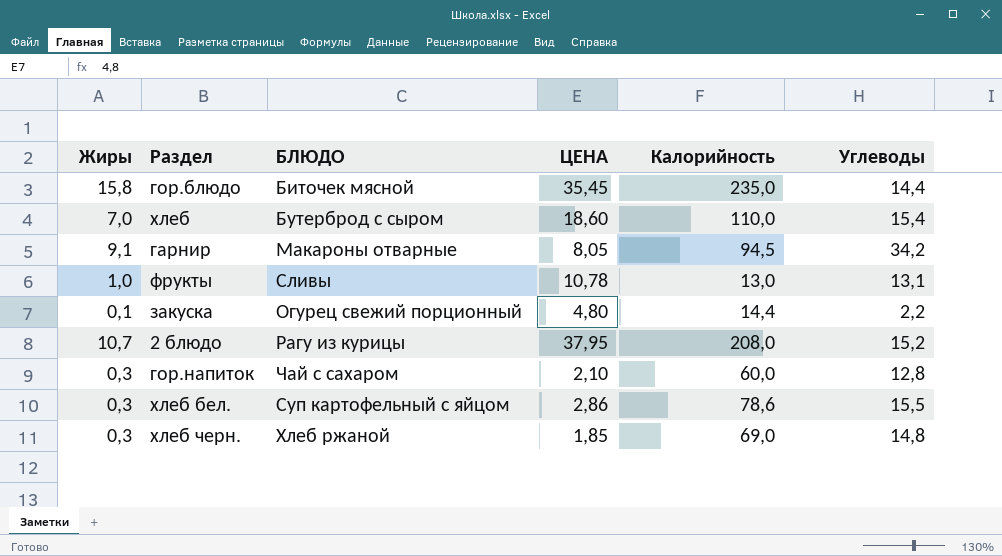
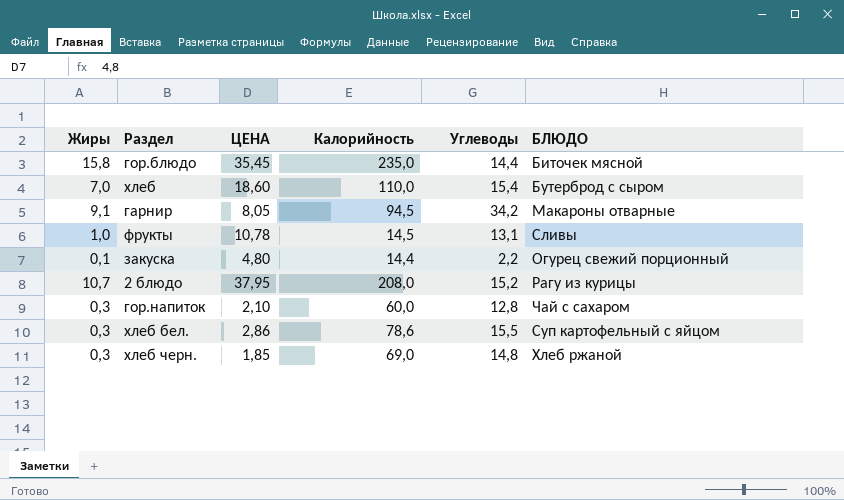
column БЛЮДО | position: 3 -> 6
фрукты | Калорийность: 13,0 -> 14,5

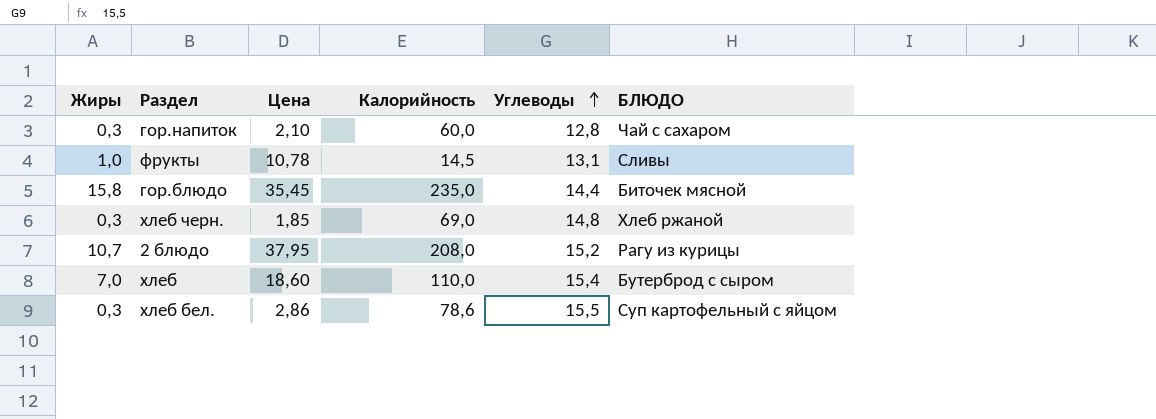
row order: none -> Углеводы ascending
column name: ЦЕНА -> Цена
row гарнир: 9,1 | 8,05 | 94,5 | 34,2 | Макароны отварные -> none
row закуска: 0,1 | 4,80 | 14,4 | 2,2 | Огурец свежий порционный -> none

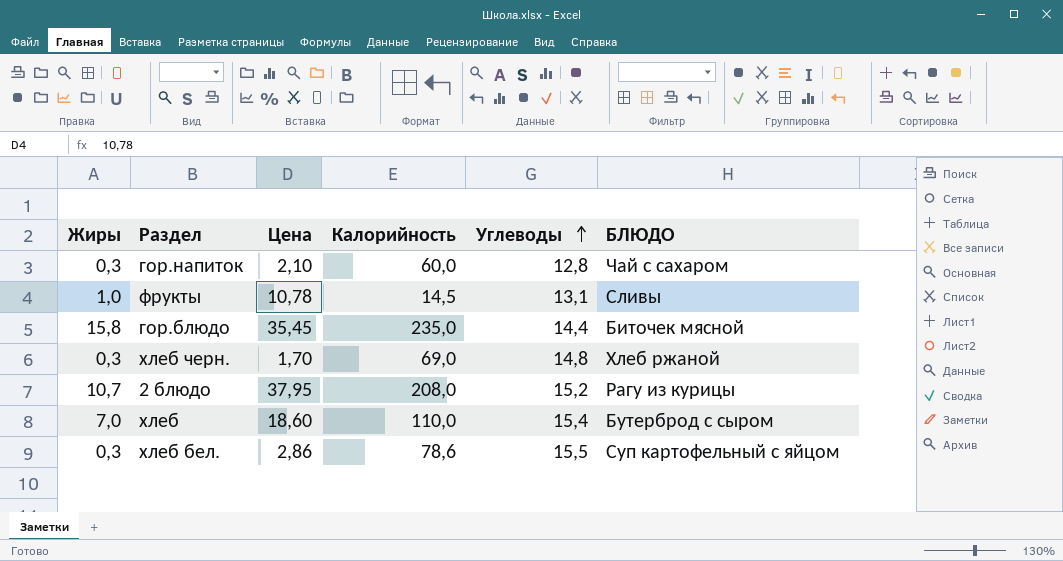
хлеб черн. | Цена: 1,85 -> 1,70

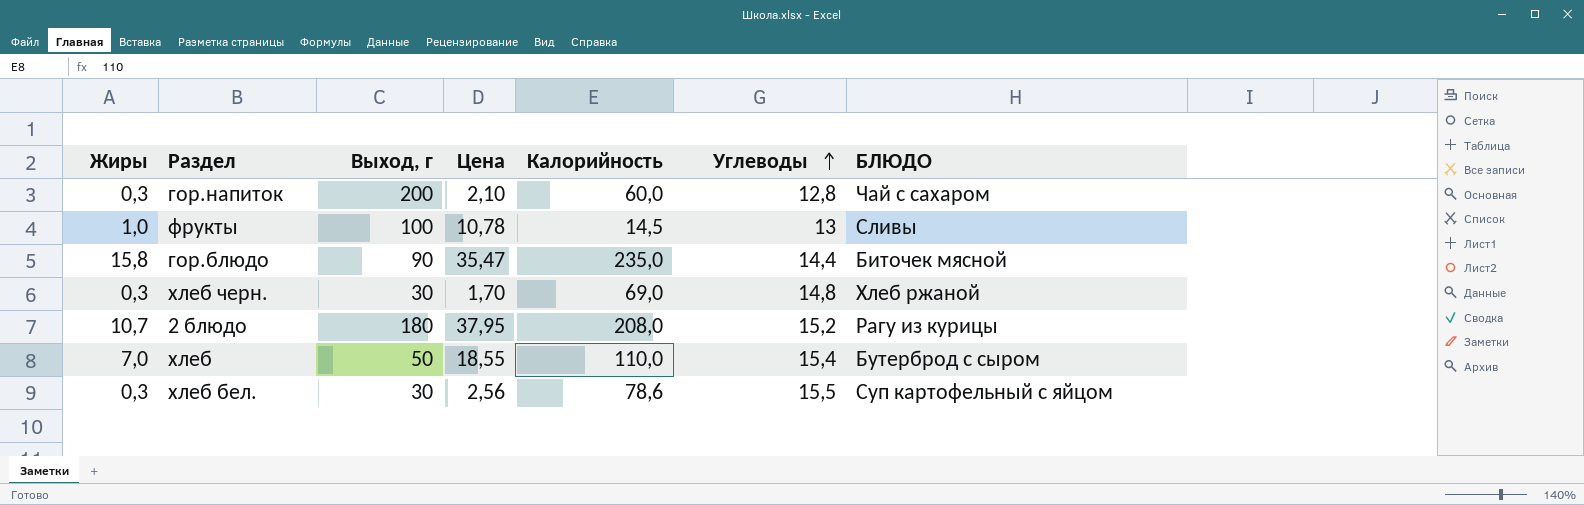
column Выход, г | position: none -> 3
фрукты | Углеводы: 13,1 -> 13
гор.блюдо | Цена: 35,45 -> 35,47
хлеб | Цена: 18,60 -> 18,55
хлеб бел. | Цена: 2,86 -> 2,56

